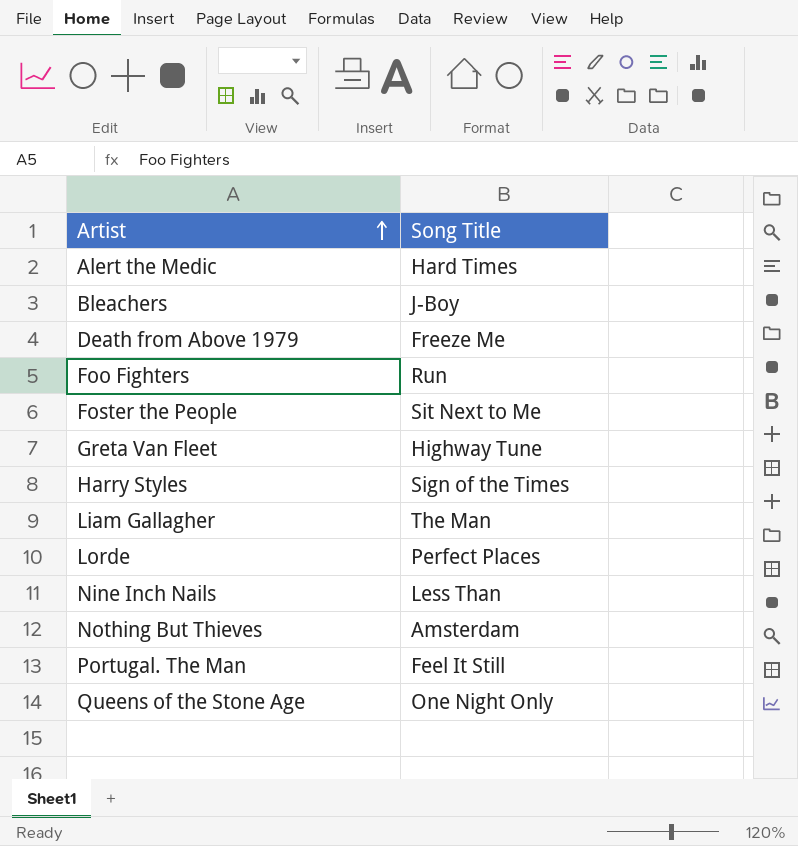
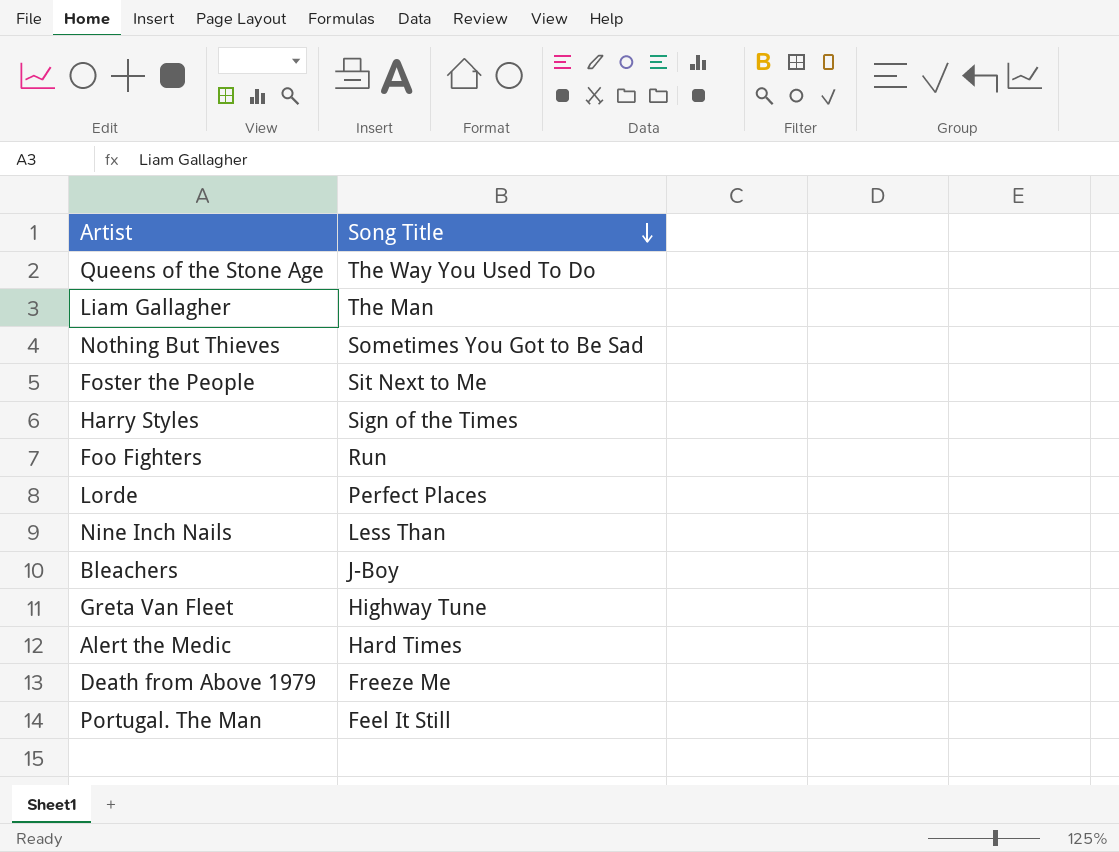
row order: Artist ascending -> Song Title descending
Queens of the Stone Age | Song Title: One Night Only -> The Way You Used To Do
Nothing But Thieves | Song Title: Amsterdam -> Sometimes You Got to Be Sad

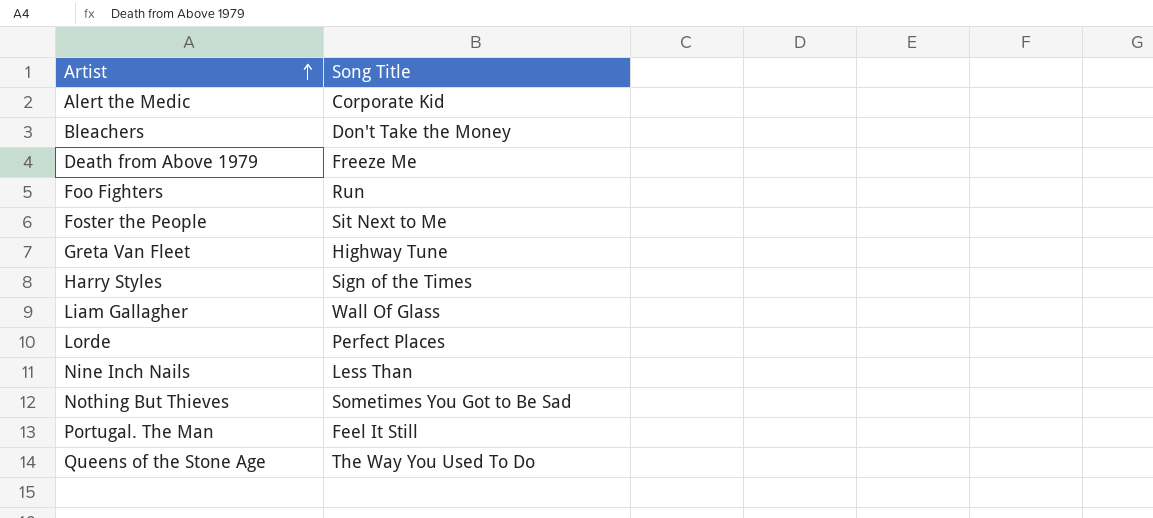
row order: Song Title descending -> Artist ascending
Alert the Medic | Song Title: Hard Times -> Corporate Kid
Bleachers | Song Title: J-Boy -> Don't Take the Money
Liam Gallagher | Song Title: The Man -> Wall Of Glass

